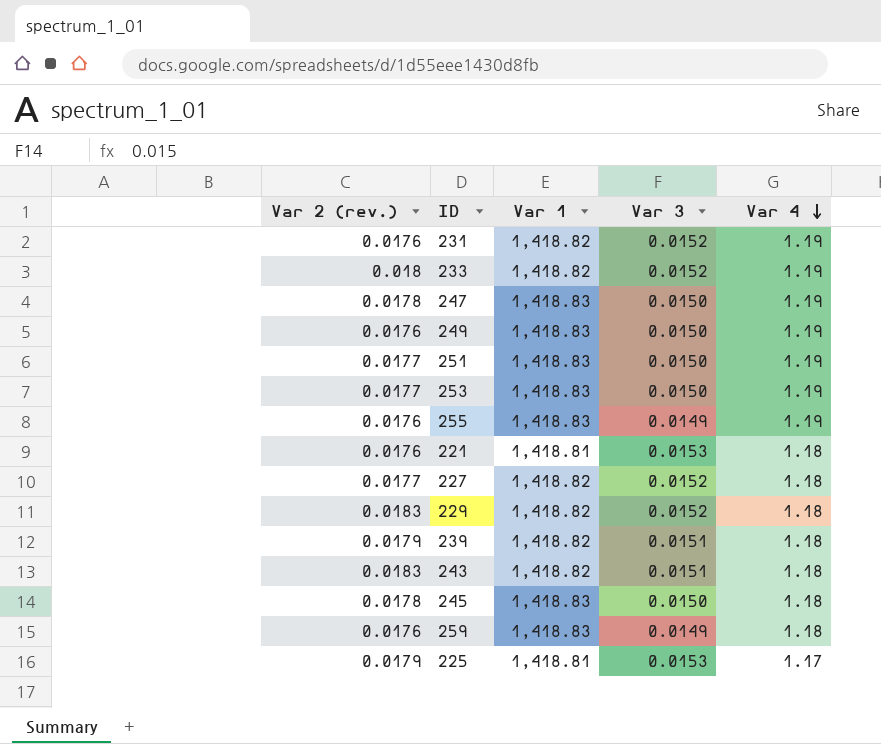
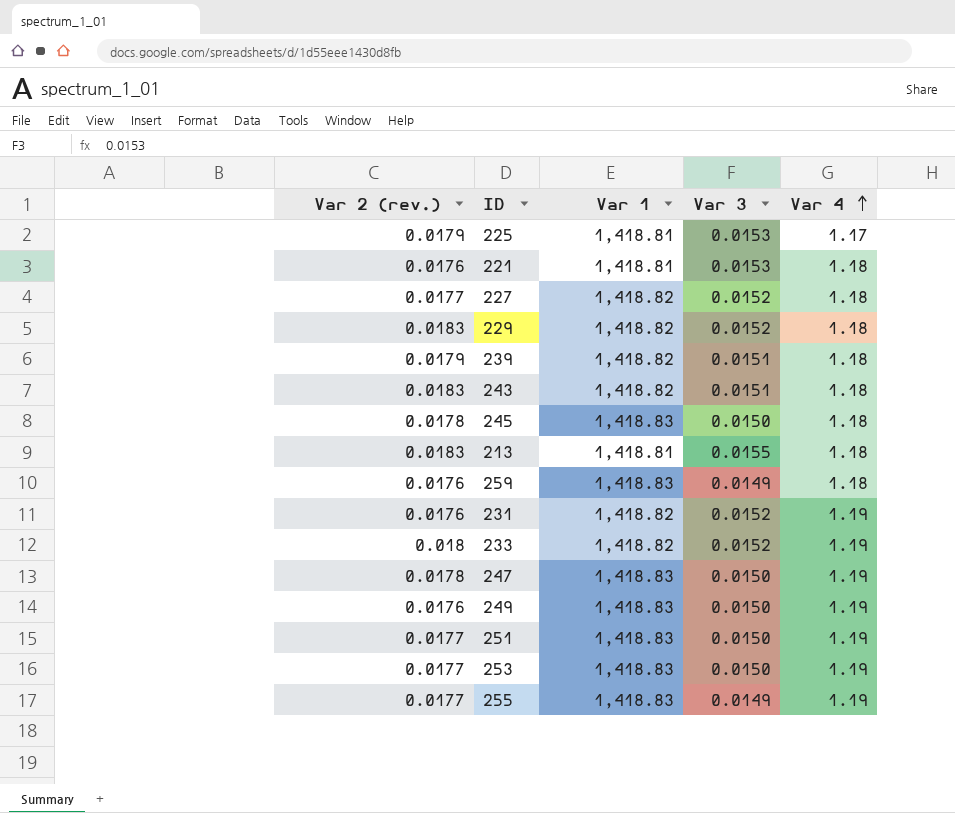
row order: Var 4 descending -> Var 4 ascending
row 213: none -> 0.0183 | 1,418.81 | 0.0155 | 1.18
255 | Var 2 (rev.): 0.0176 -> 0.0177

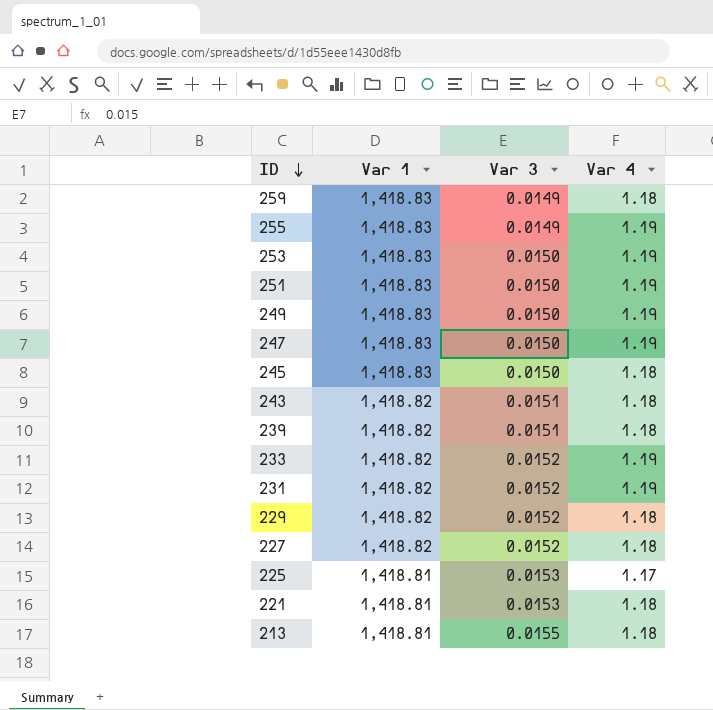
row order: Var 4 ascending -> ID descending
column Var 2 (rev.) | position: 1 -> none

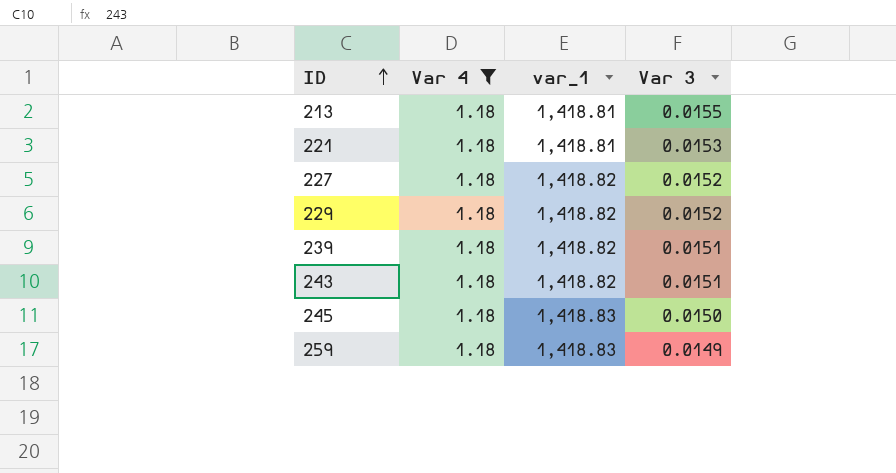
filter: none -> Var 4 = 1.18
row order: ID descending -> ID ascending
column Var 4 | position: 4 -> 2
column name: Var 1 -> var_1

